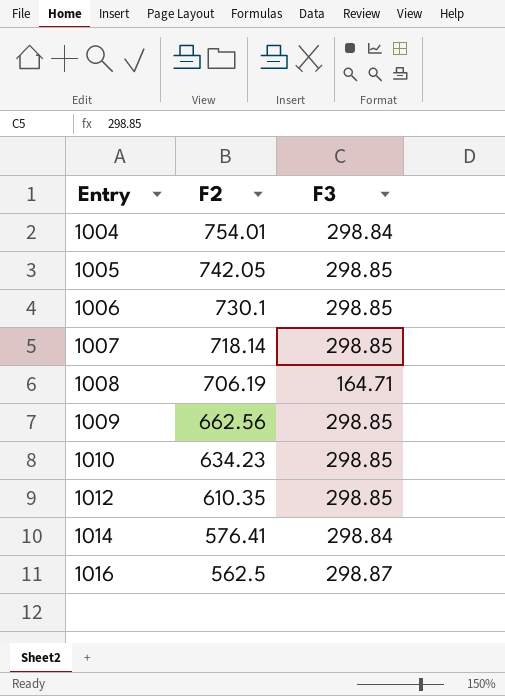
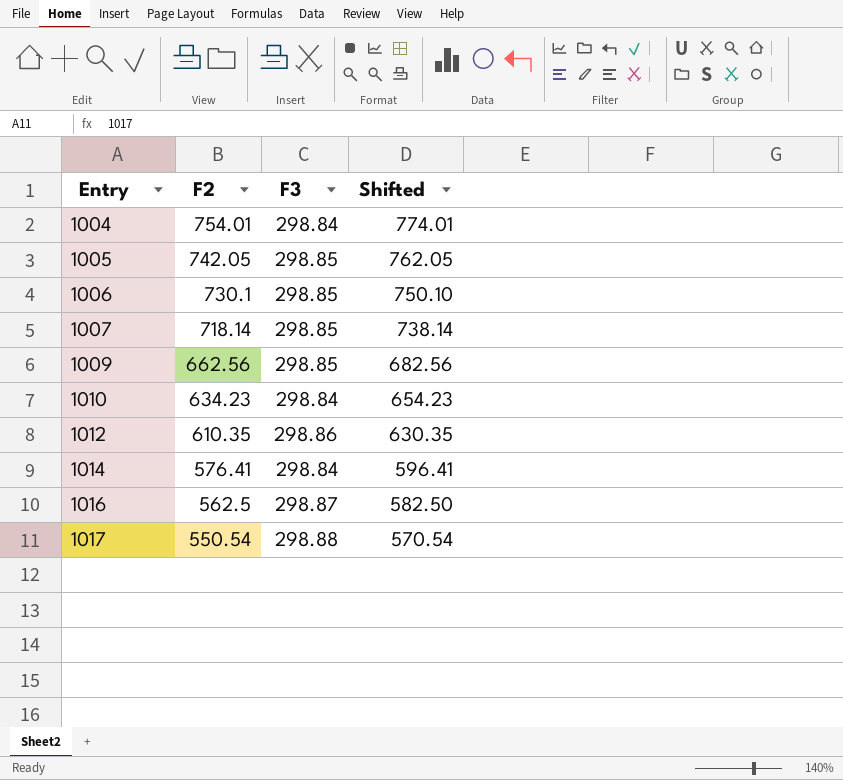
column Shifted | formula: none -> [F2] + 20
row 1008: 706.19 | 164.71 -> none
1010 | F3: 298.85 -> 298.84
1012 | F3: 298.85 -> 298.86
row 1017: none -> 550.54 | 298.88 | 570.54

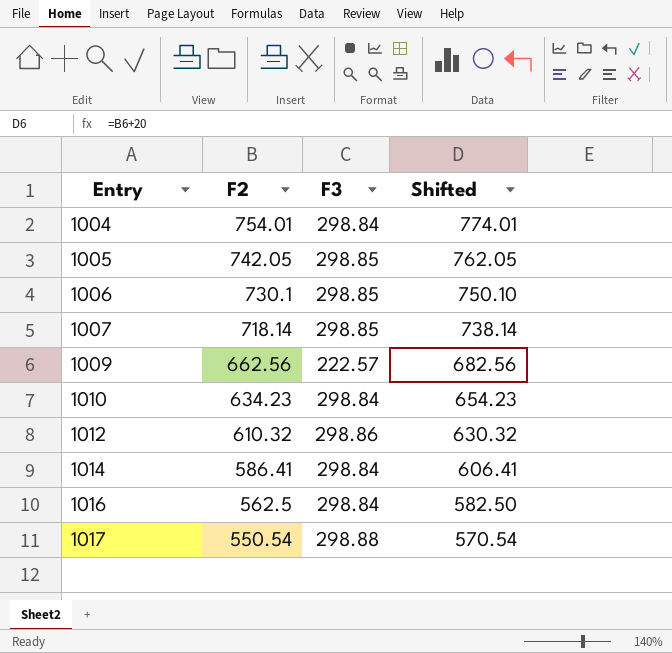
1009 | F3: 298.85 -> 222.57
1012 | F2: 610.35 -> 610.32
1012 | Shifted: 630.35 -> 630.32
1014 | F2: 576.41 -> 586.41
1014 | Shifted: 596.41 -> 606.41
1016 | F3: 298.87 -> 298.84

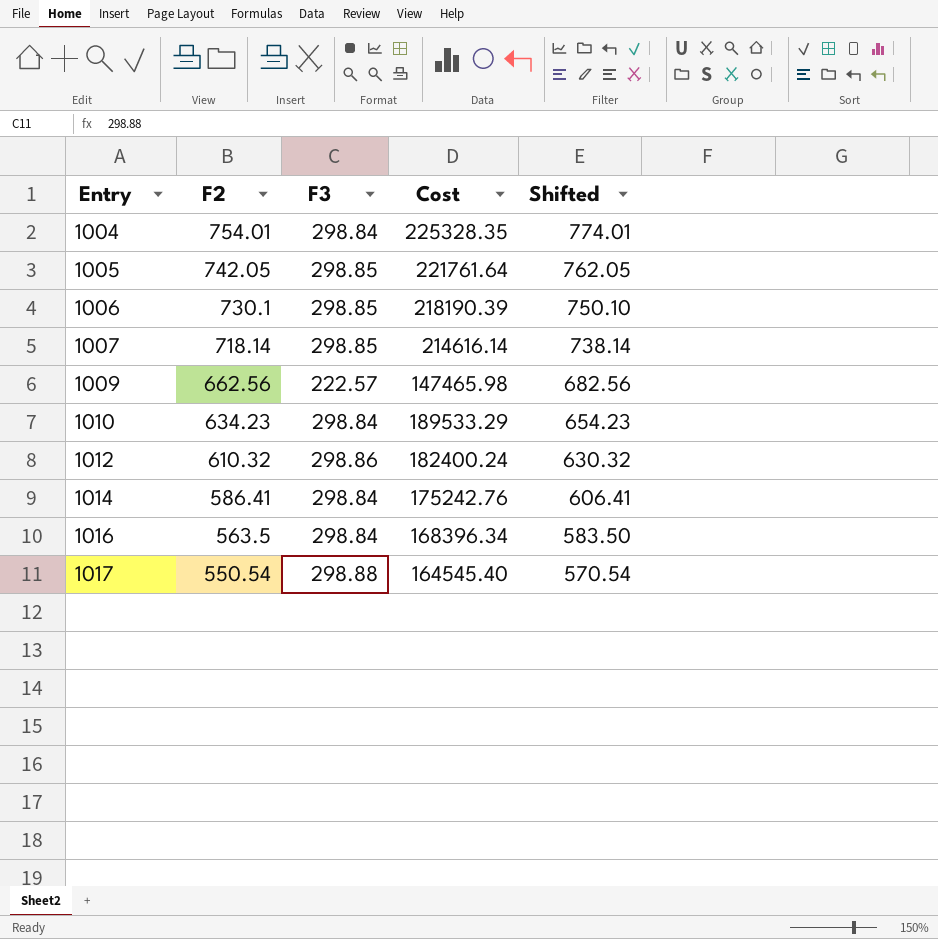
column Cost | formula: none -> [F2] * [F3]
1016 | F2: 562.5 -> 563.5
1016 | Shifted: 582.50 -> 583.50

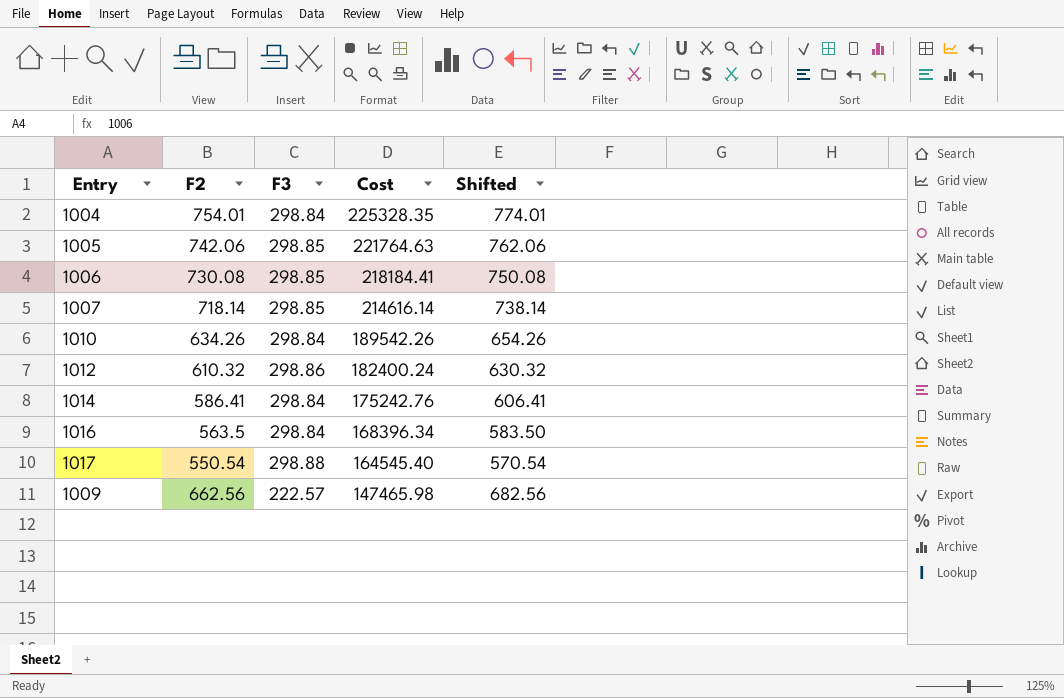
row order: Entry ascending -> Cost descending
1005 | F2: 742.05 -> 742.06
1005 | Cost: 221761.64 -> 221764.63
1005 | Shifted: 762.05 -> 762.06
1006 | F2: 730.1 -> 730.08
1006 | Cost: 218190.39 -> 218184.41
1006 | Shifted: 750.10 -> 750.08
1010 | F2: 634.23 -> 634.26
1010 | Cost: 189533.29 -> 189542.26
1010 | Shifted: 654.23 -> 654.26

